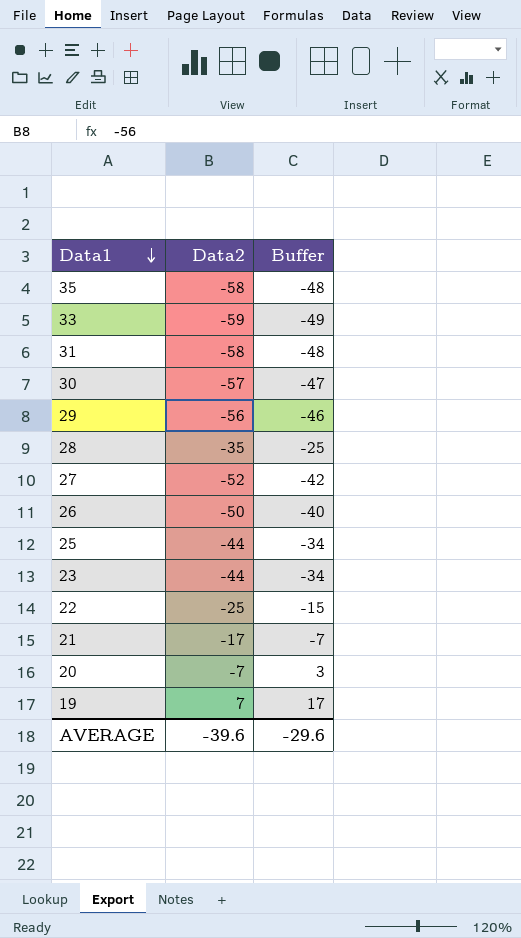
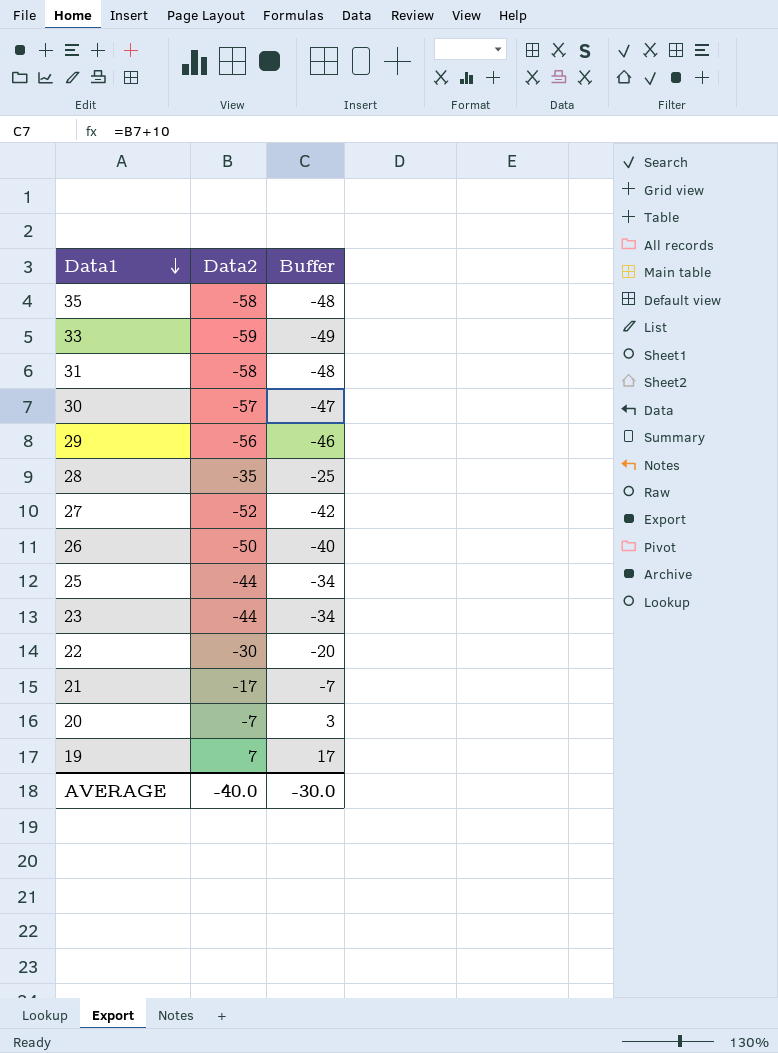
22 | Data2: -25 -> -30
22 | Buffer: -15 -> -20
AVERAGE | Data2: -39.6 -> -40.0
AVERAGE | Buffer: -29.6 -> -30.0

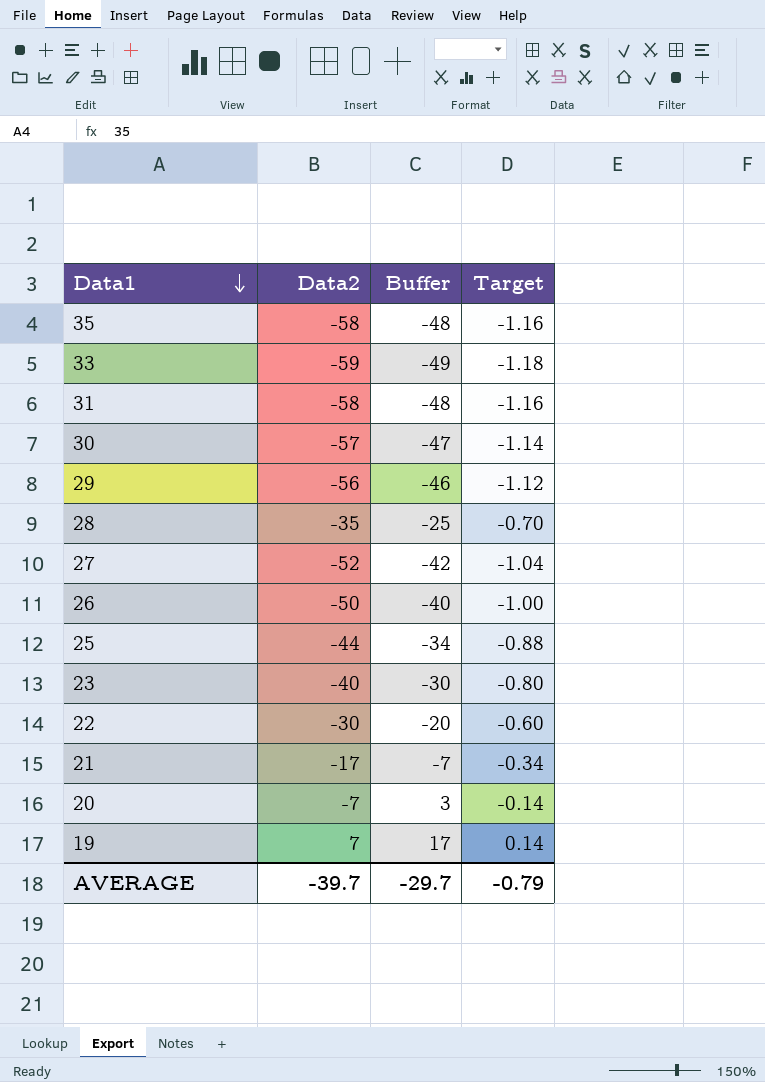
column Target | formula: none -> [Data2] * 0.02
23 | Data2: -44 -> -40
23 | Buffer: -34 -> -30
AVERAGE | Data2: -40.0 -> -39.7
AVERAGE | Buffer: -30.0 -> -29.7

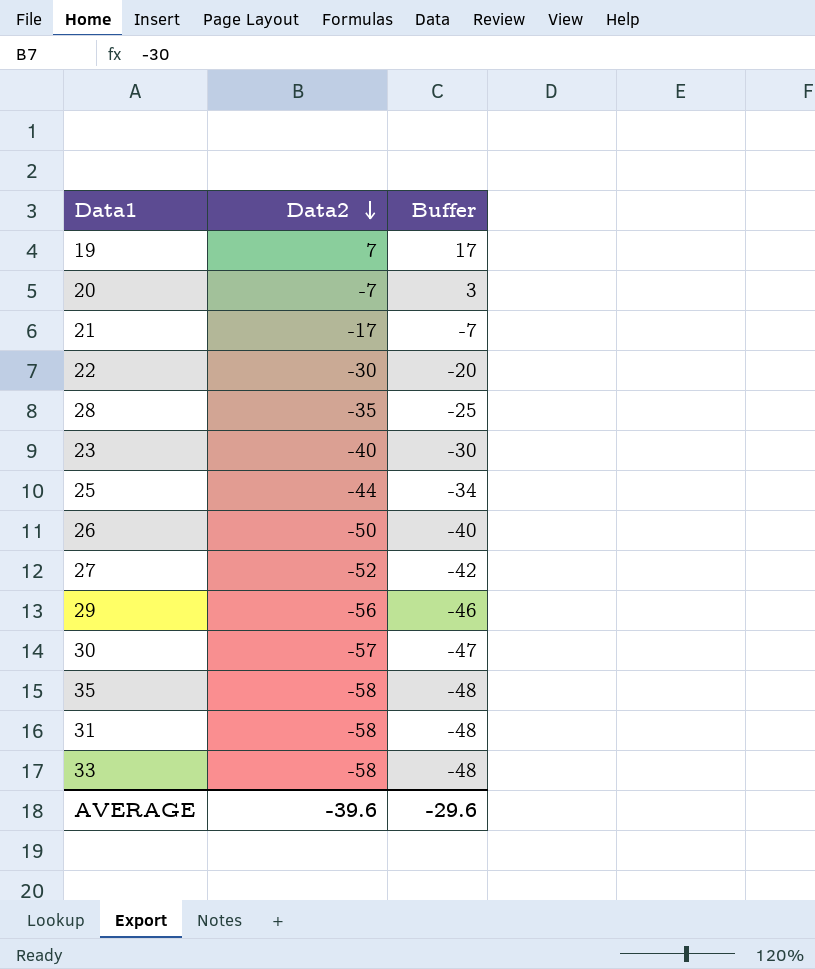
row order: Data1 descending -> Data2 descending
column Target | formula: [Data2] * 0.02 -> none
33 | Data2: -59 -> -58
33 | Buffer: -49 -> -48
AVERAGE | Data2: -39.7 -> -39.6
AVERAGE | Buffer: -29.7 -> -29.6

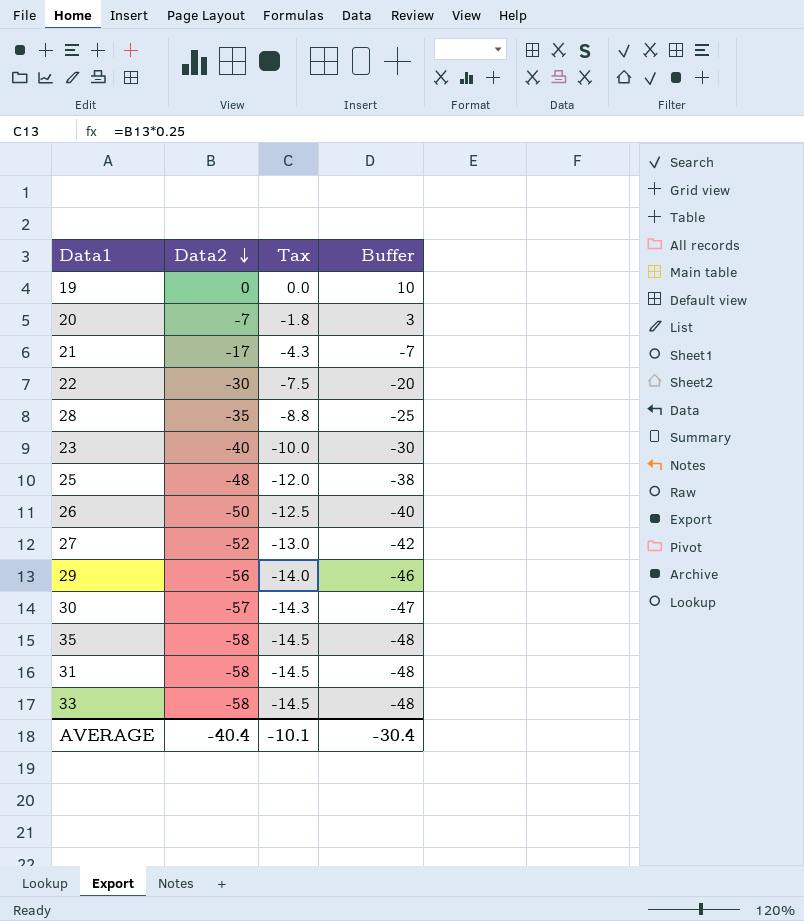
column Tax | formula: none -> [Data2] * 0.25
19 | Data2: 7 -> 0
19 | Buffer: 17 -> 10
25 | Data2: -44 -> -48
25 | Buffer: -34 -> -38
AVERAGE | Data2: -39.6 -> -40.4
AVERAGE | Buffer: -29.6 -> -30.4

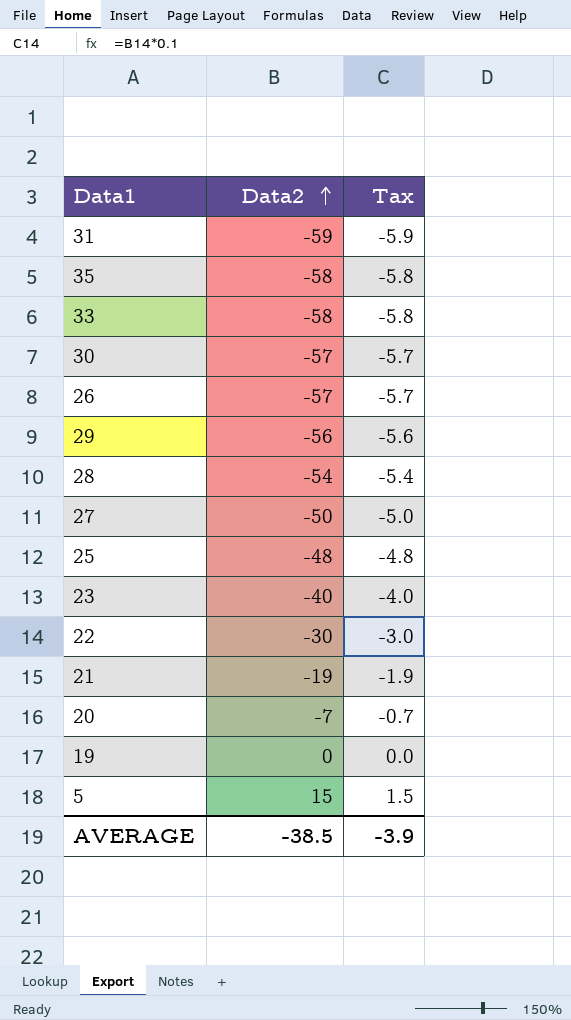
row order: Data2 descending -> Data2 ascending
column Buffer | formula: [Data2] + 10 -> none
column Tax | formula: [Data2] * 0.25 -> [Data2] * 0.1
31 | Data2: -58 -> -59
26 | Data2: -50 -> -57
28 | Data2: -35 -> -54
27 | Data2: -52 -> -50
21 | Data2: -17 -> -19
row 5: none -> 15 | 1.5
AVERAGE | Data2: -40.4 -> -38.5
AVERAGE | Tax: -10.1 -> -3.9

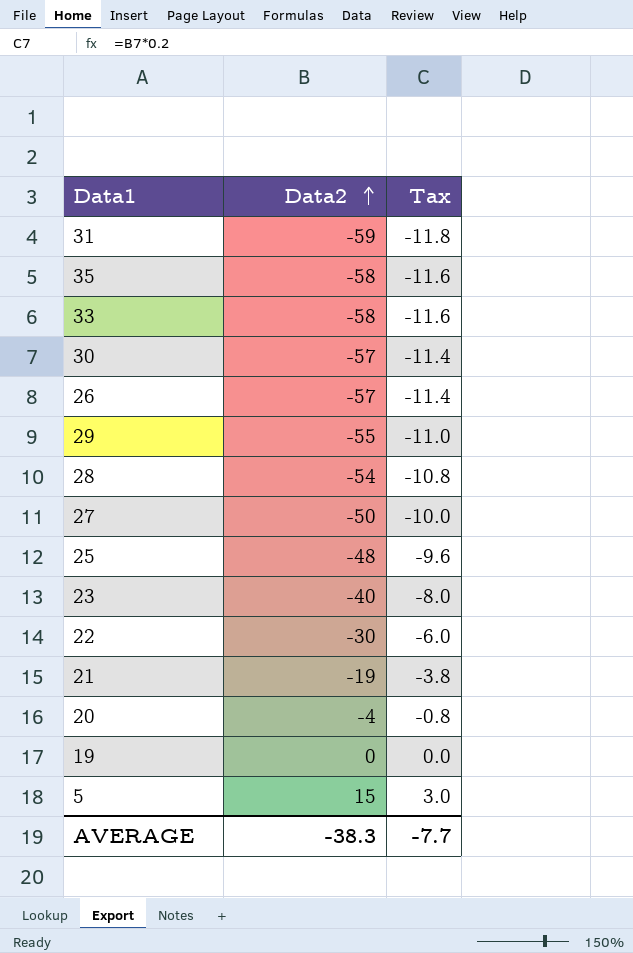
column Tax | formula: [Data2] * 0.1 -> [Data2] * 0.2
29 | Data2: -56 -> -55
20 | Data2: -7 -> -4
AVERAGE | Data2: -38.5 -> -38.3
AVERAGE | Tax: -3.9 -> -7.7

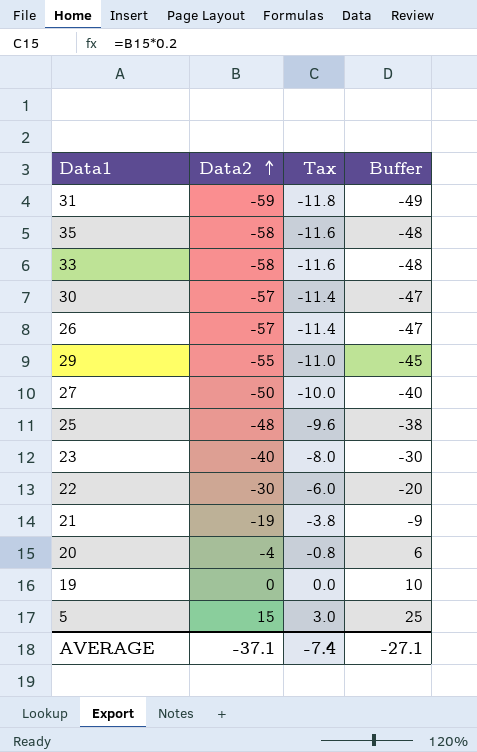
column Buffer | formula: none -> [Data2] + 10
row 28: -54 | -10.8 -> none
AVERAGE | Data2: -38.3 -> -37.1
AVERAGE | Tax: -7.7 -> -7.4

